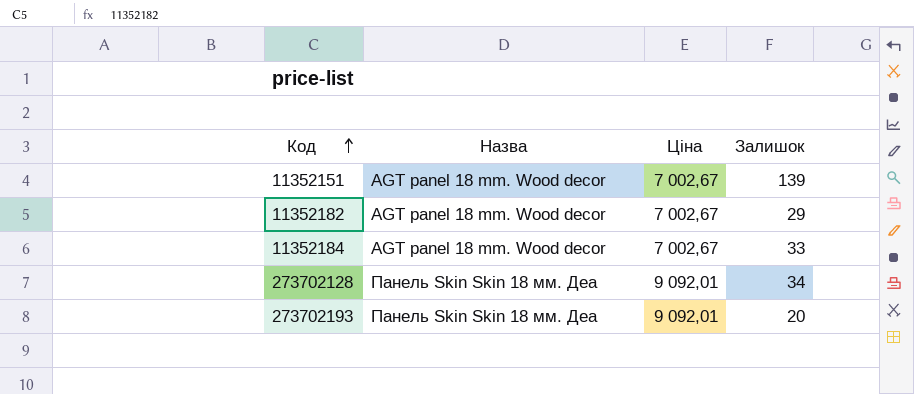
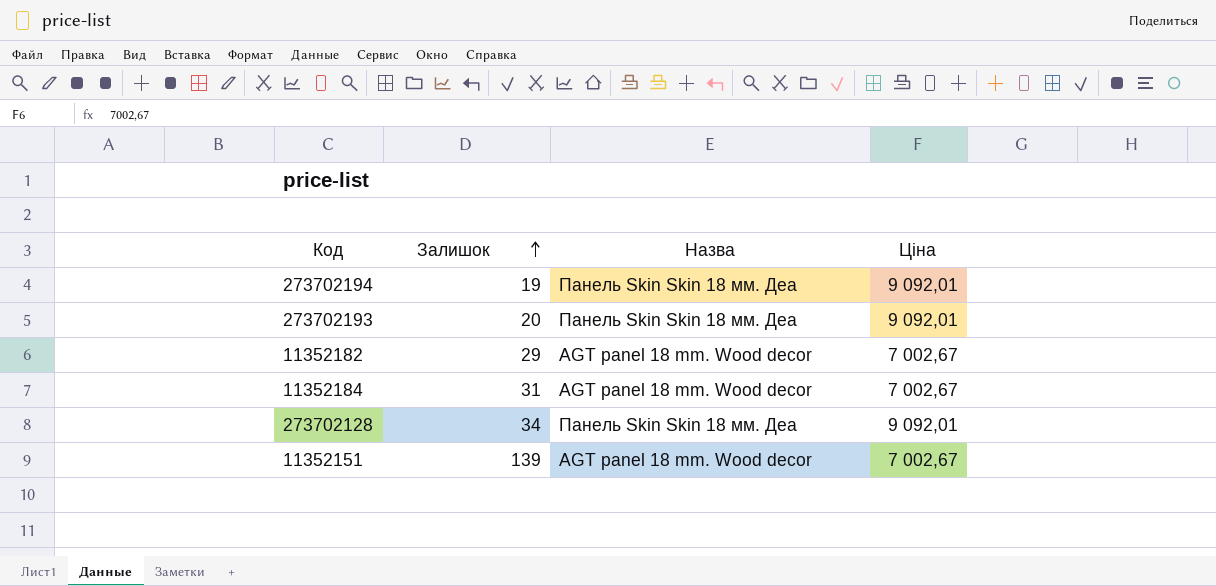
row order: Код ascending -> Залишок ascending
column Залишок | position: 4 -> 2
row 273702194: none -> 19 | Панель Skin Skin 18 мм. Деа | 9 092,01
11352184 | Залишок: 33 -> 31

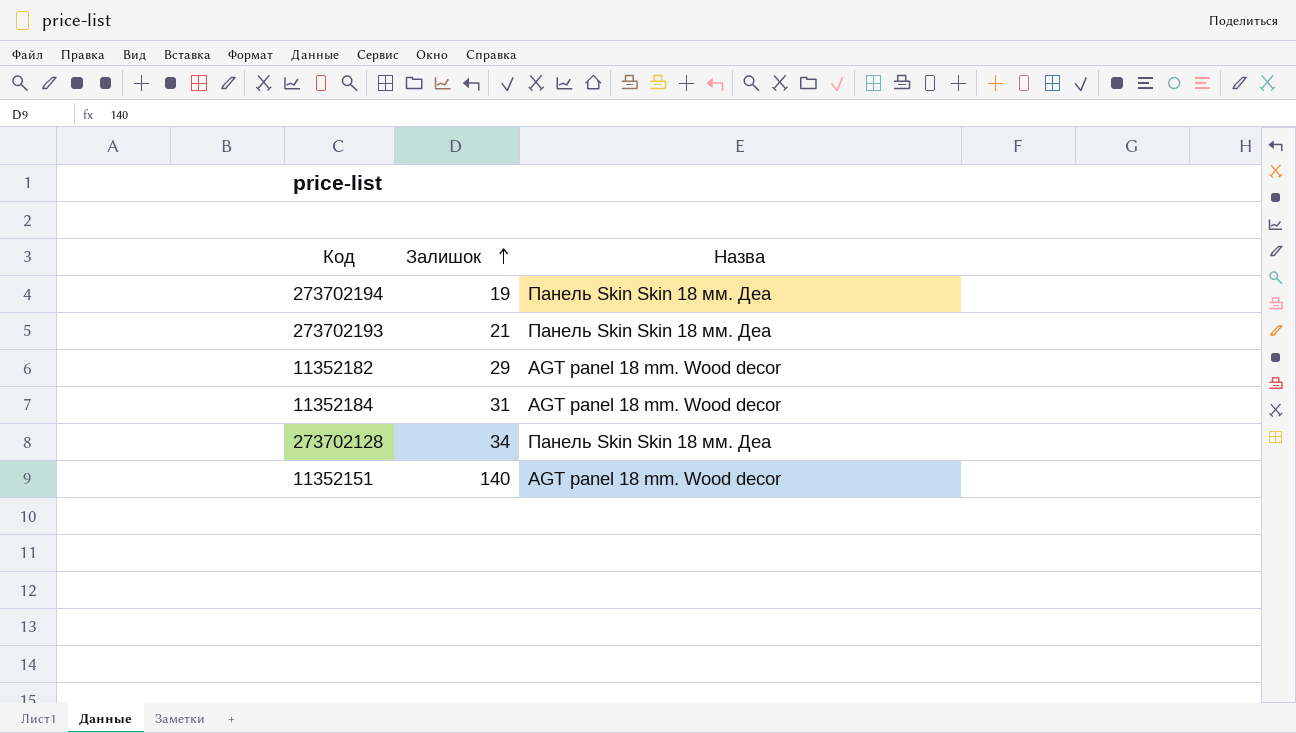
column Ціна | position: 4 -> none
273702193 | Залишок: 20 -> 21
11352151 | Залишок: 139 -> 140

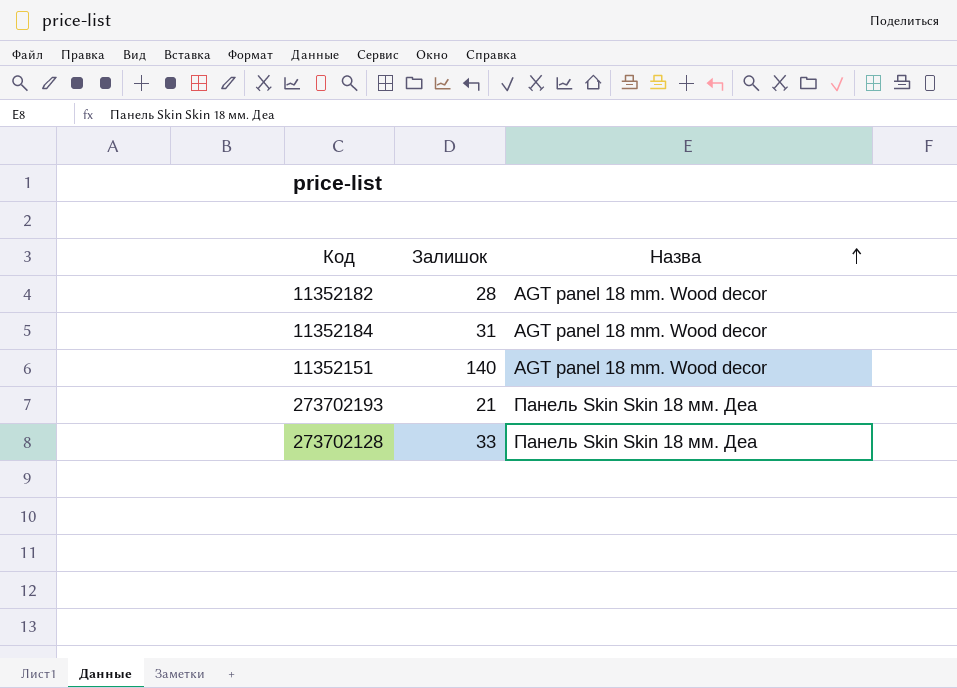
row order: Залишок ascending -> Назва ascending
row 273702194: 19 | Панель Skin Skin 18 мм. Деа -> none
11352182 | Залишок: 29 -> 28
273702128 | Залишок: 34 -> 33

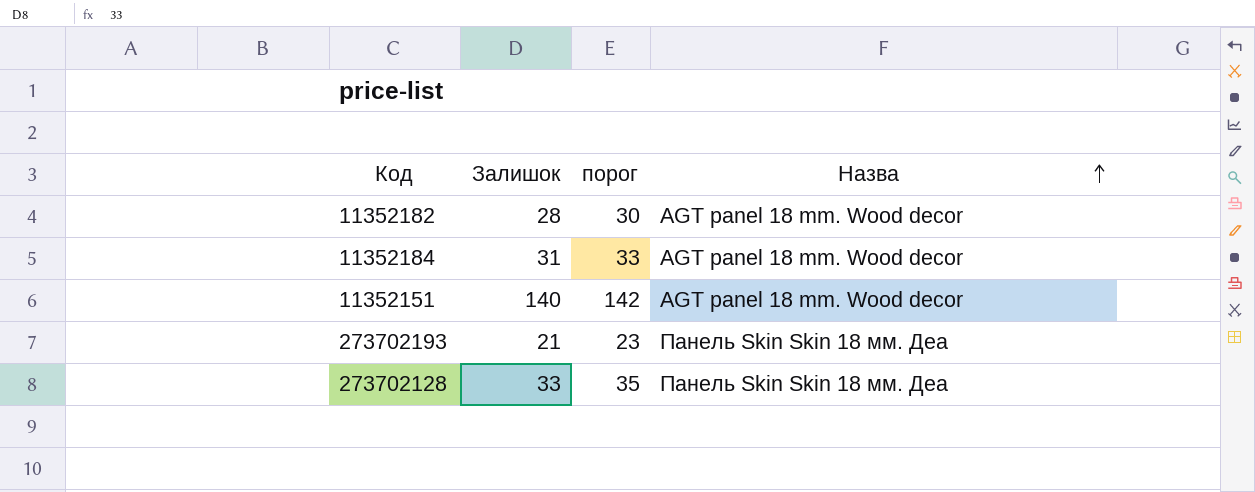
column порог | formula: none -> [Залишок] + 2

